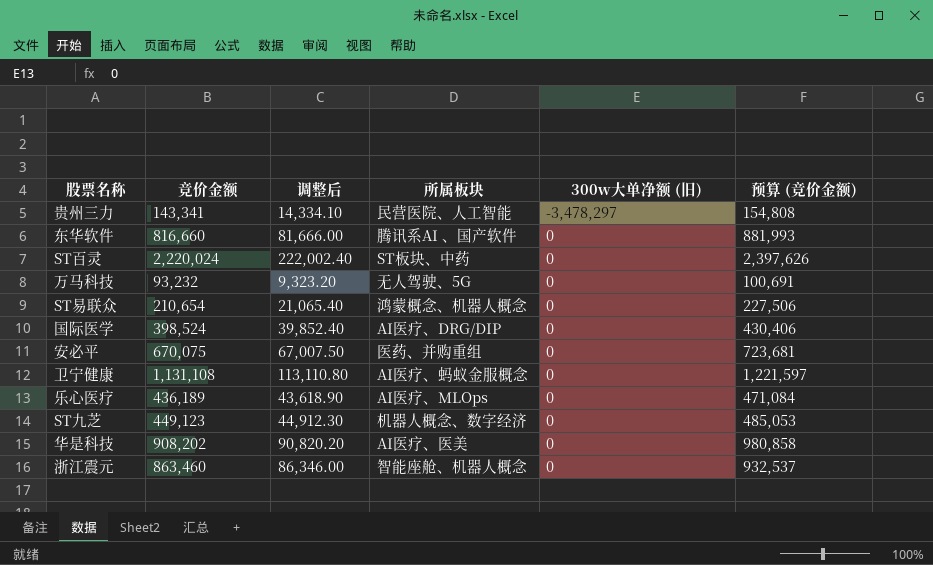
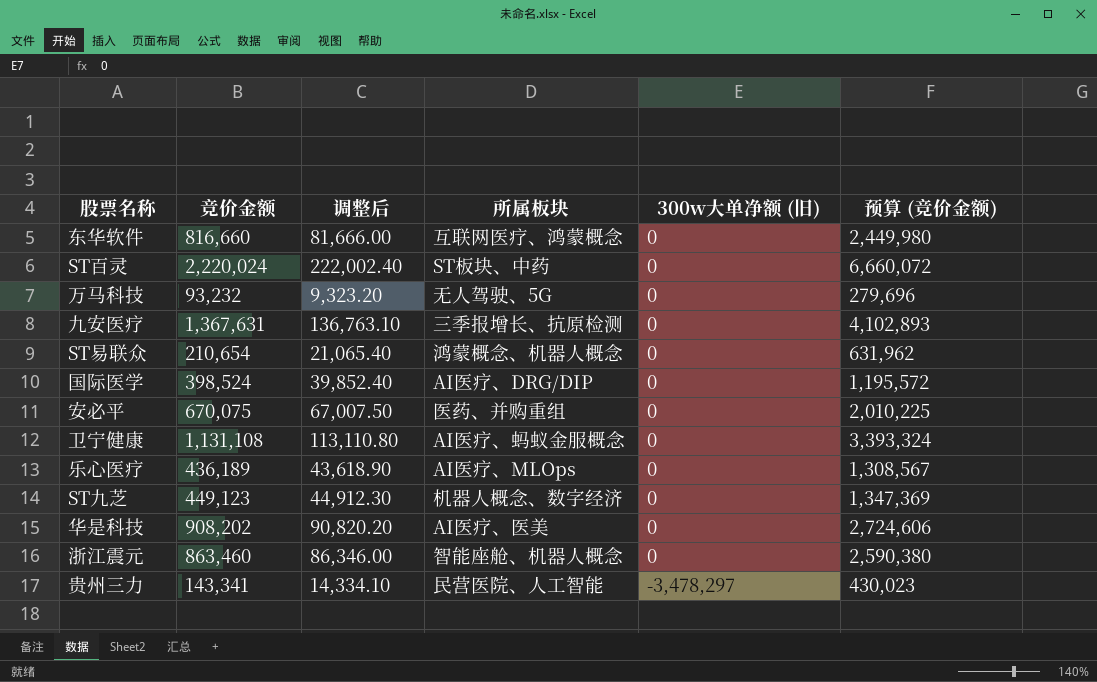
row order: 300w大单净额 (旧) ascending -> 300w大单净额 (旧) descending
column 预算 (竞价金额) | formula: [竞价金额] * 1.08 -> [竞价金额] * 3
东华软件 | 所属板块: 腾讯系AI 、国产软件 -> 互联网医疗、鸿蒙概念
row 九安医疗: none -> 1,367,631 | 136,763.10 | 三季报增长、抗原检测 | 0 | 4,102,893

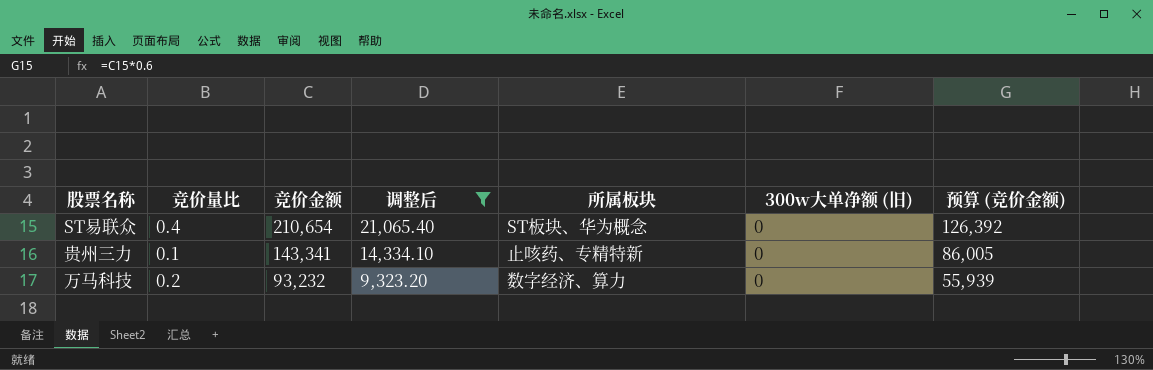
filter: none -> 调整后 <= 21,065.40
row order: 300w大单净额 (旧) descending -> 竞价金额 descending
column 竞价量比 | position: none -> 2
column 预算 (竞价金额) | formula: [竞价金额] * 3 -> [竞价金额] * 0.6
ST易联众 | 所属板块: 鸿蒙概念、机器人概念 -> ST板块、华为概念
贵州三力 | 所属板块: 民营医院、人工智能 -> 止咳药、专精特新
贵州三力 | 300w大单净额 (旧): -3,478,297 -> 0
万马科技 | 所属板块: 无人驾驶、5G -> 数字经济、算力

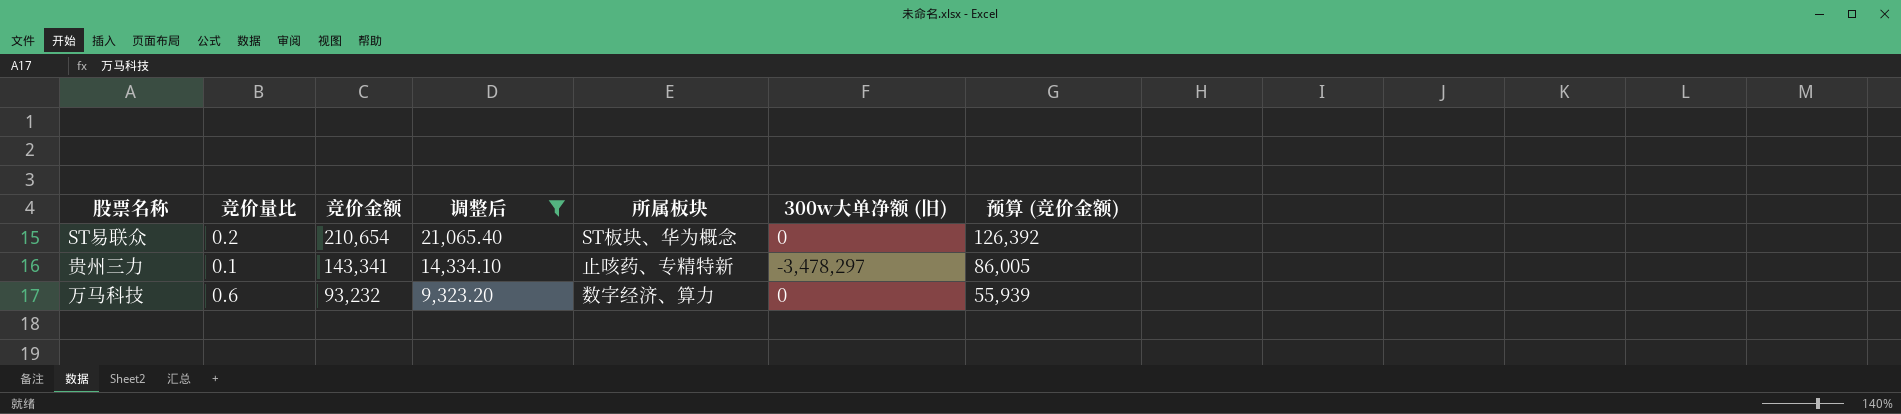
ST易联众 | 竞价量比: 0.4 -> 0.2
贵州三力 | 300w大单净额 (旧): 0 -> -3,478,297
万马科技 | 竞价量比: 0.2 -> 0.6

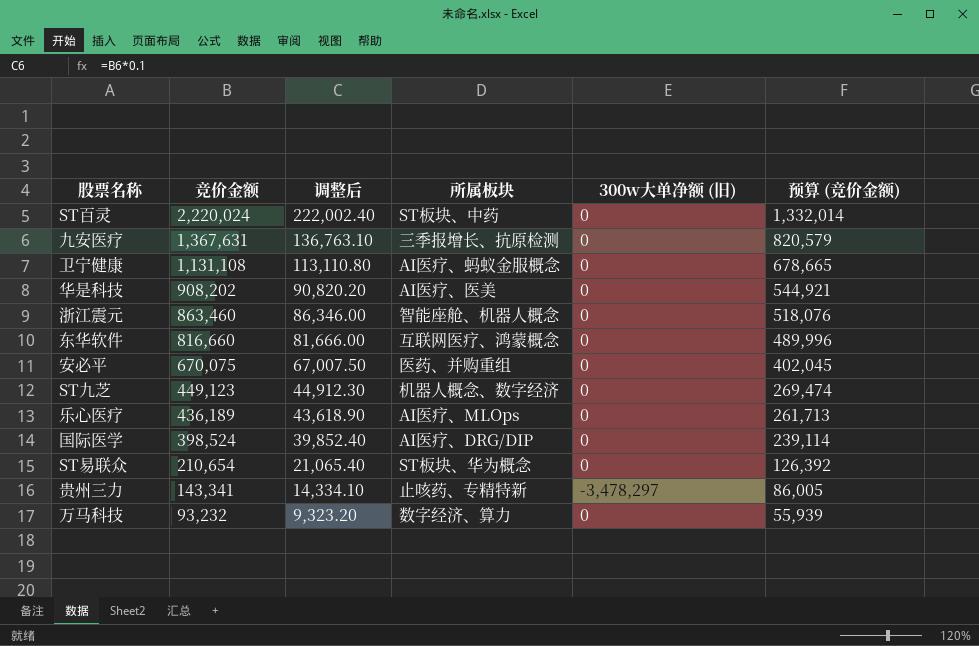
filter: 调整后 <= 21,065.40 -> none
column 竞价量比 | position: 2 -> none

